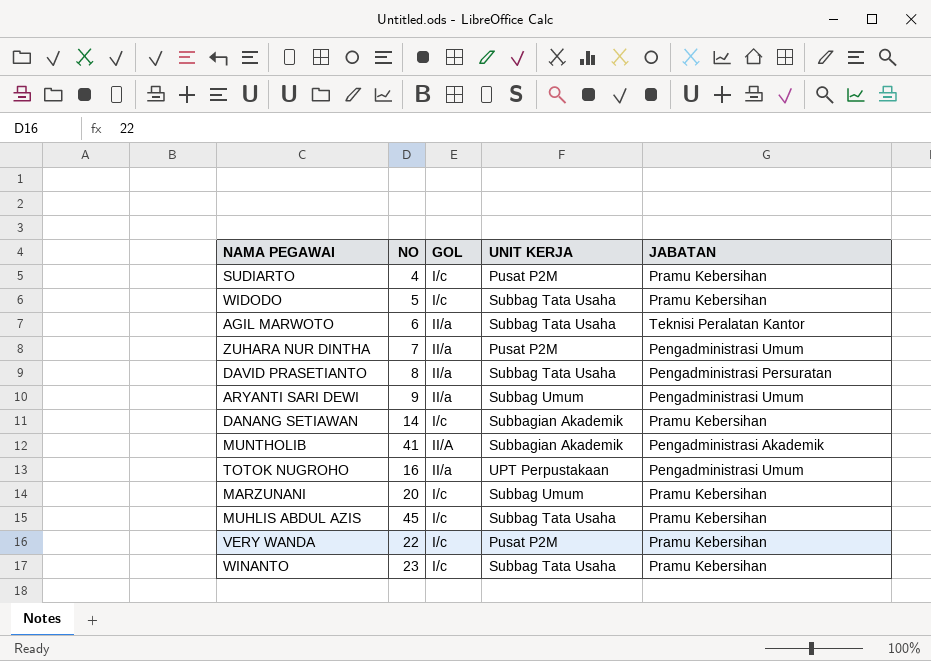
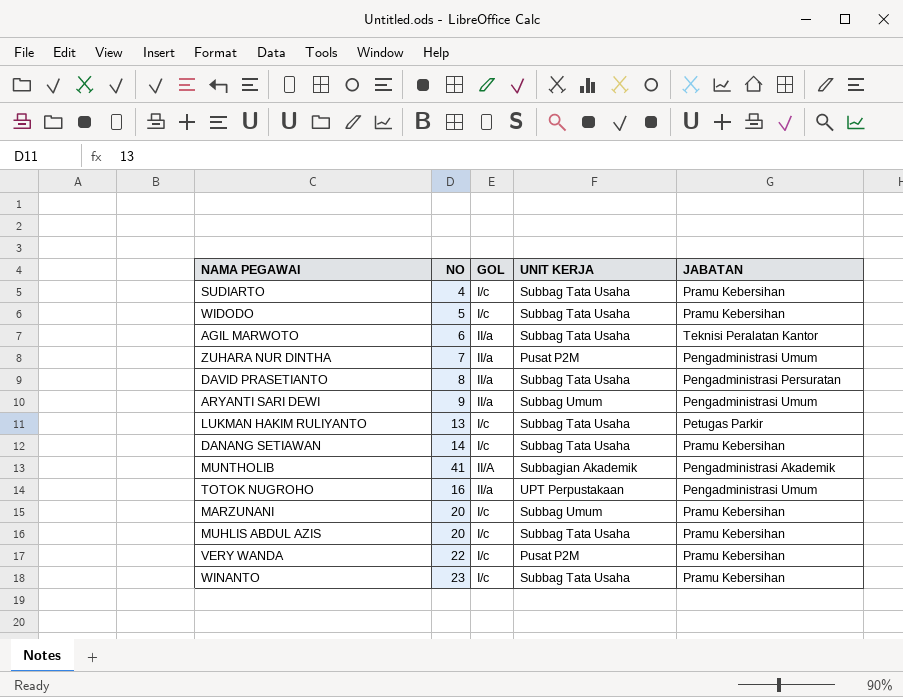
SUDIARTO | UNIT KERJA: Pusat P2M -> Subbag Tata Usaha
row LUKMAN HAKIM RULIYANTO: none -> 13 | I/c | Subbag Tata Usaha | Petugas Parkir
DANANG SETIAWAN | UNIT KERJA: Subbagian Akademik -> Subbag Tata Usaha
MUHLIS ABDUL AZIS | NO: 45 -> 20

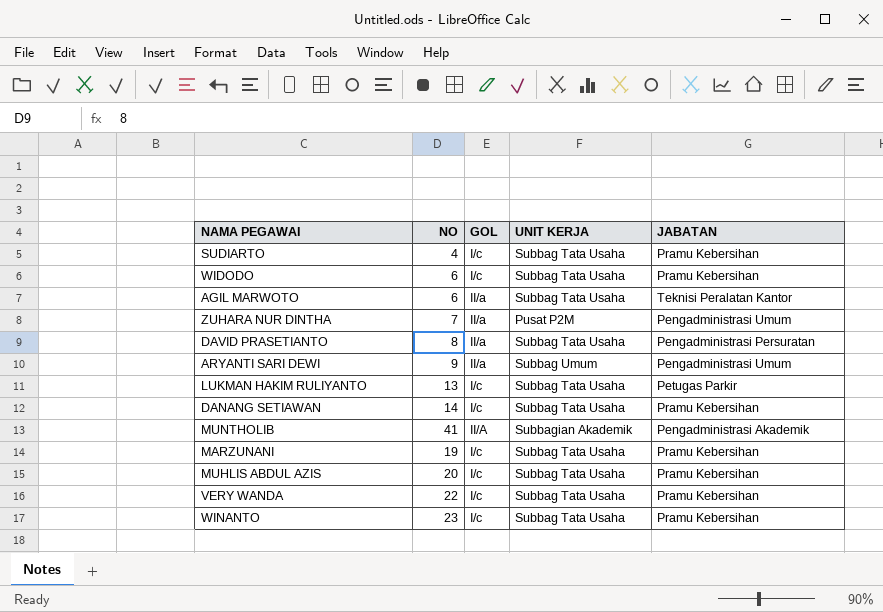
row TOTOK NUGROHO: 16 | II/a | UPT Perpustakaan | Pengadministrasi Umum -> none
WIDODO | NO: 5 -> 6
MARZUNANI | NO: 20 -> 19
MARZUNANI | UNIT KERJA: Subbag Umum -> Subbag Tata Usaha
VERY WANDA | UNIT KERJA: Pusat P2M -> Subbag Tata Usaha

